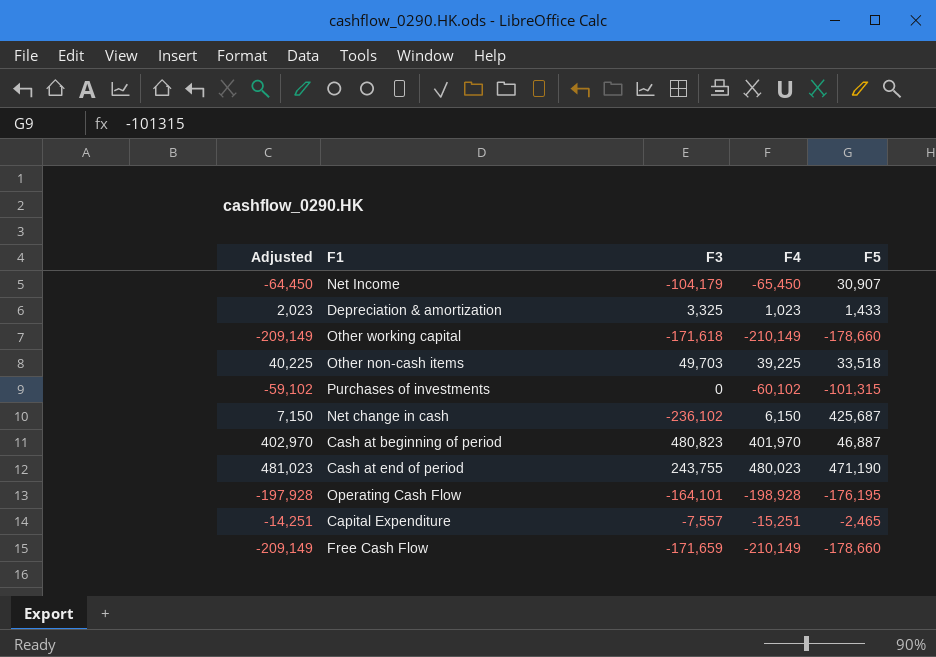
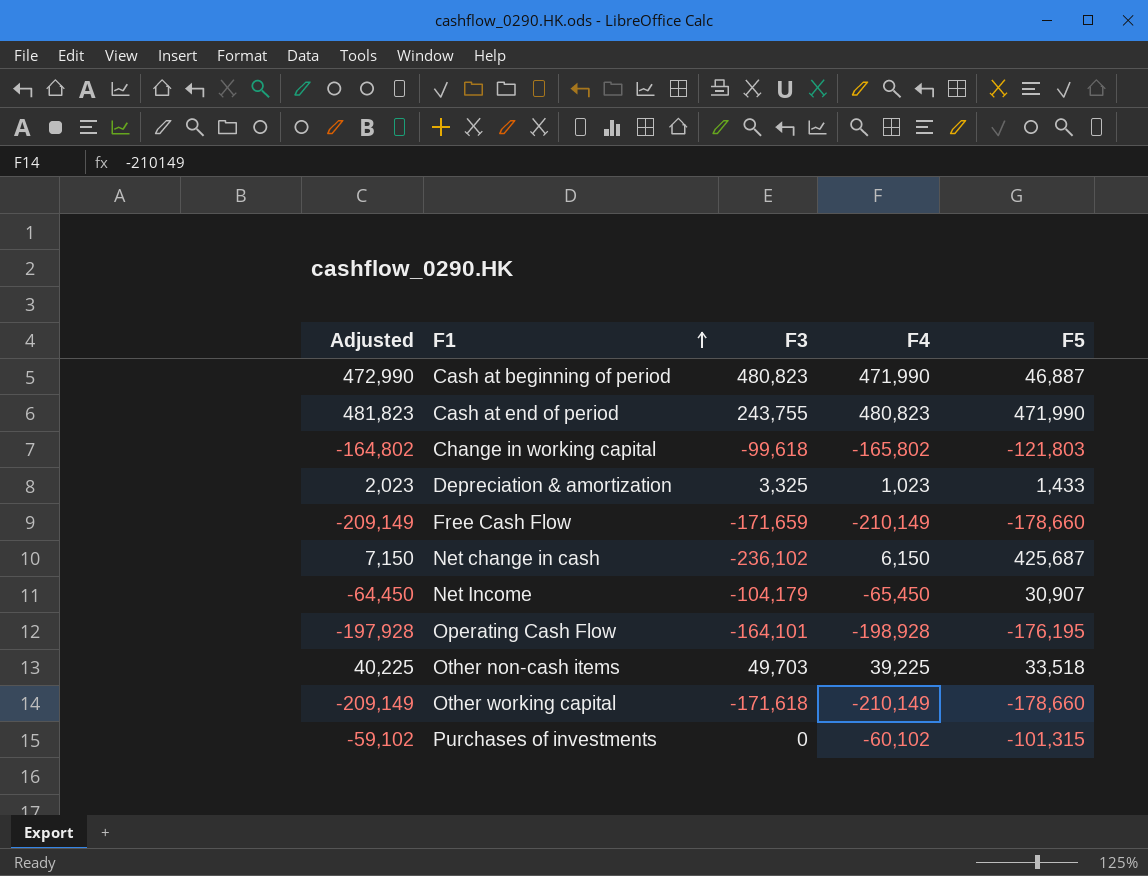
row order: none -> F1 ascending
row Capital Expenditure: -14,251 | -7,557 | -15,251 | -2,465 -> none
Cash at beginning of period | Adjusted: 402,970 -> 472,990
Cash at beginning of period | F4: 401,970 -> 471,990
Cash at end of period | Adjusted: 481,023 -> 481,823
Cash at end of period | F4: 480,023 -> 480,823
Cash at end of period | F5: 471,190 -> 471,990
row Change in working capital: none -> -164,802 | -99,618 | -165,802 | -121,803

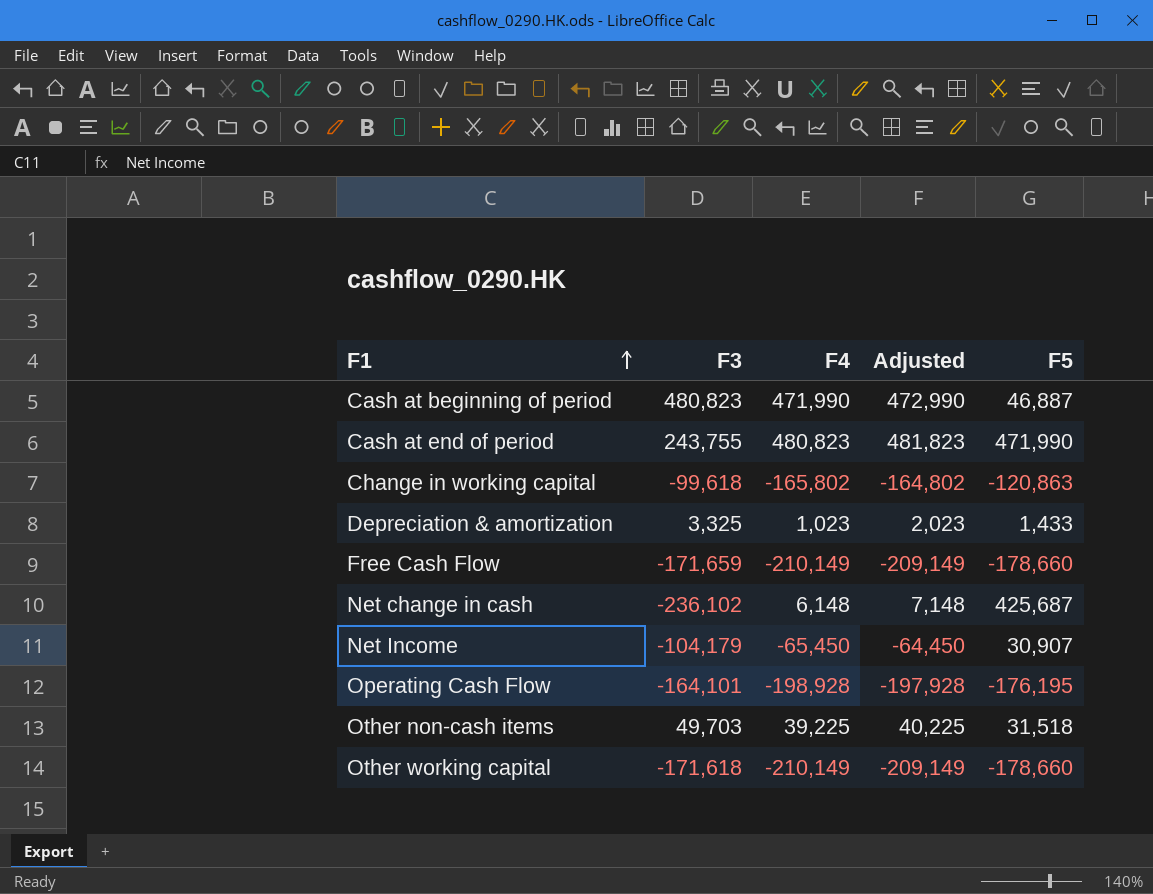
column Adjusted | position: 1 -> 4
row Purchases of investments: -59,102 | 0 | -60,102 | -101,315 -> none
Change in working capital | F5: -121,803 -> -120,863
Net change in cash | F4: 6,150 -> 6,148
Net change in cash | Adjusted: 7,150 -> 7,148
Other non-cash items | F5: 33,518 -> 31,518

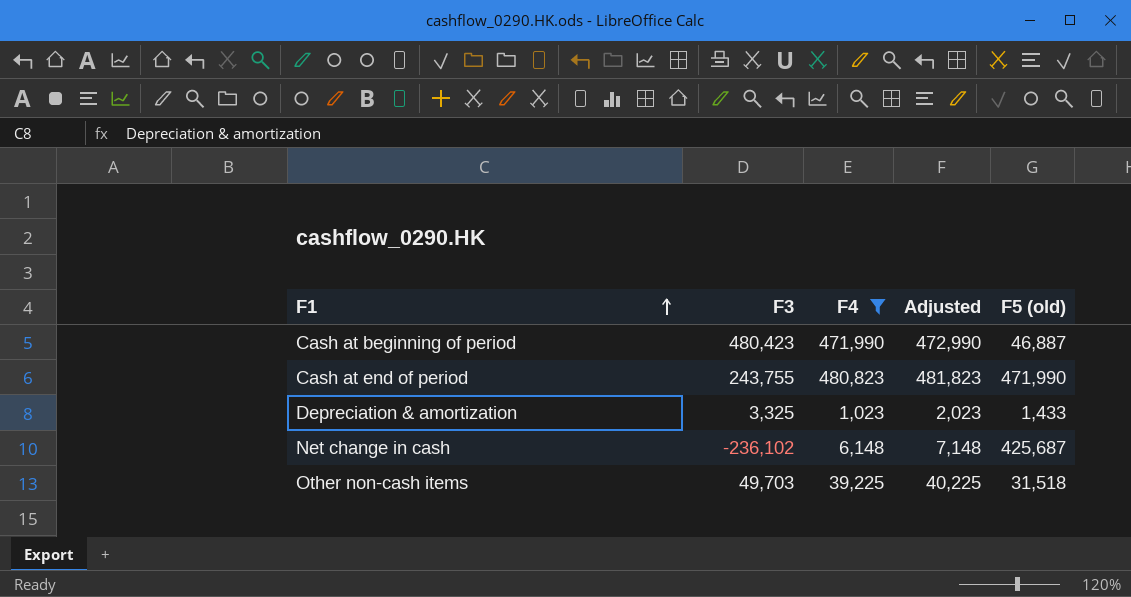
filter: none -> F4 >= 1,023
column name: F5 -> F5 (old)
Cash at beginning of period | F3: 480,823 -> 480,423

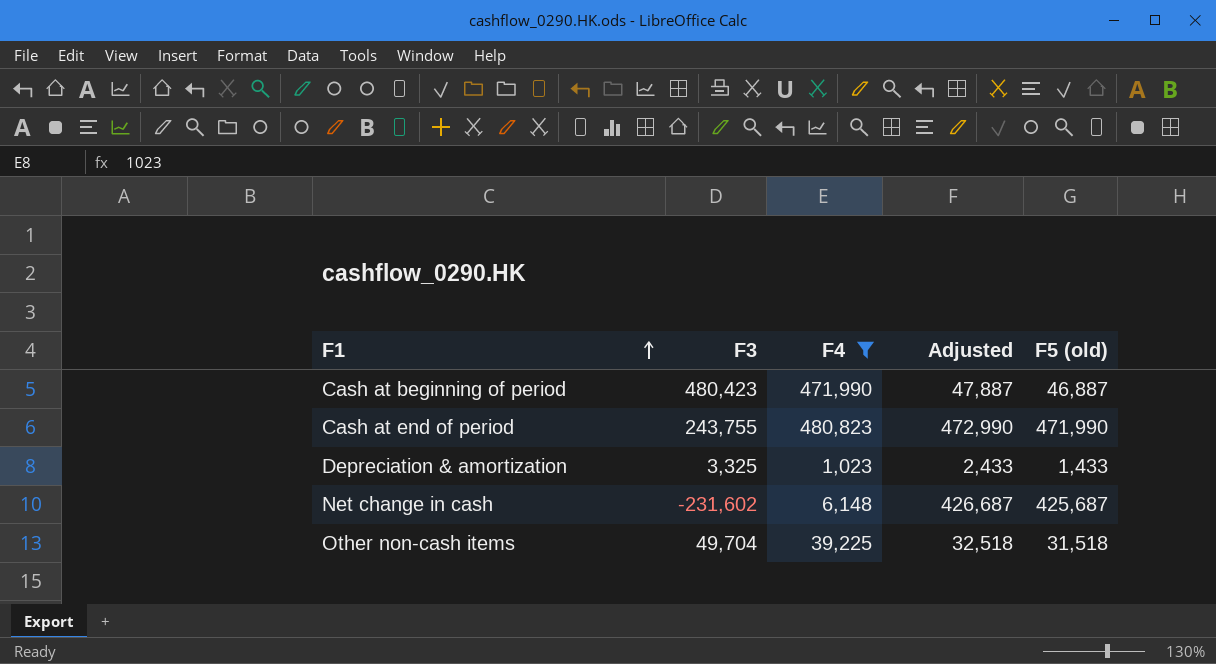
column Adjusted | formula: [F4] + 1000 -> [F5 (old)] + 1000
Net change in cash | F3: -236,102 -> -231,602
Other non-cash items | F3: 49,703 -> 49,704

